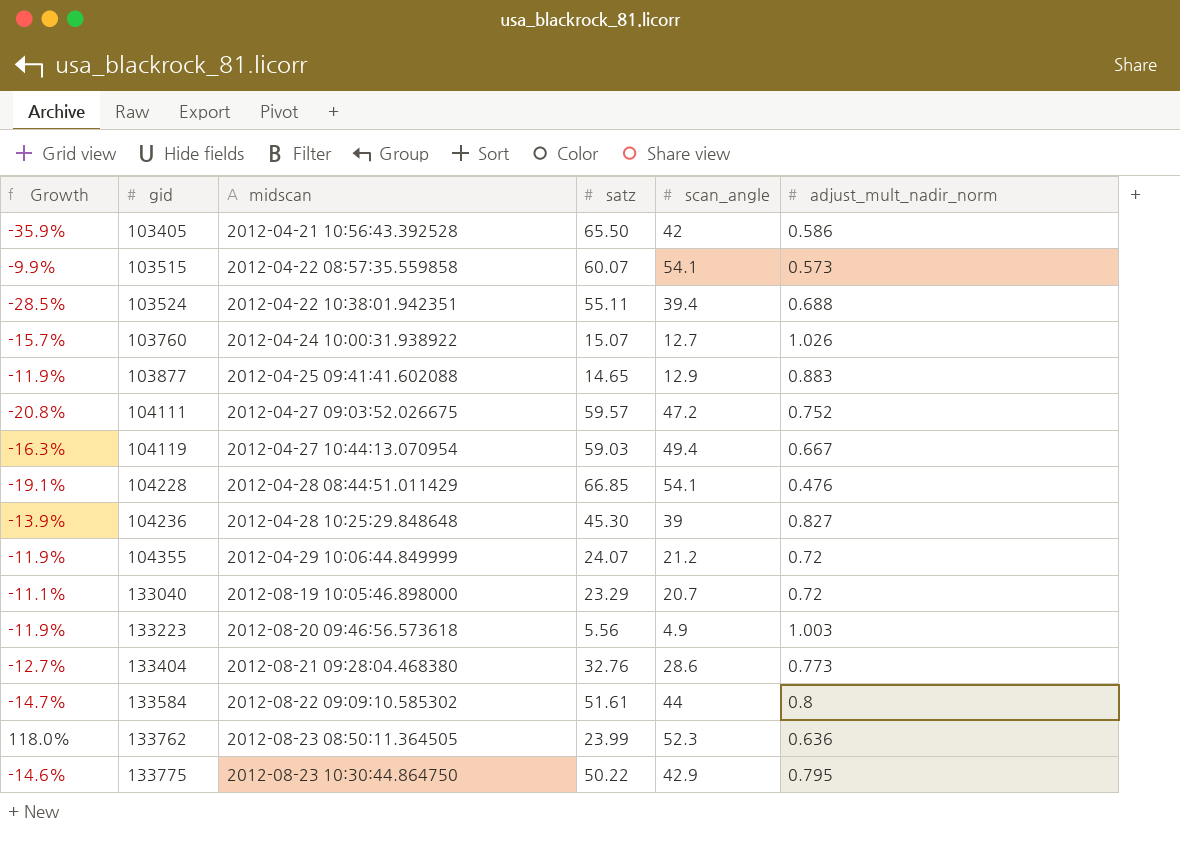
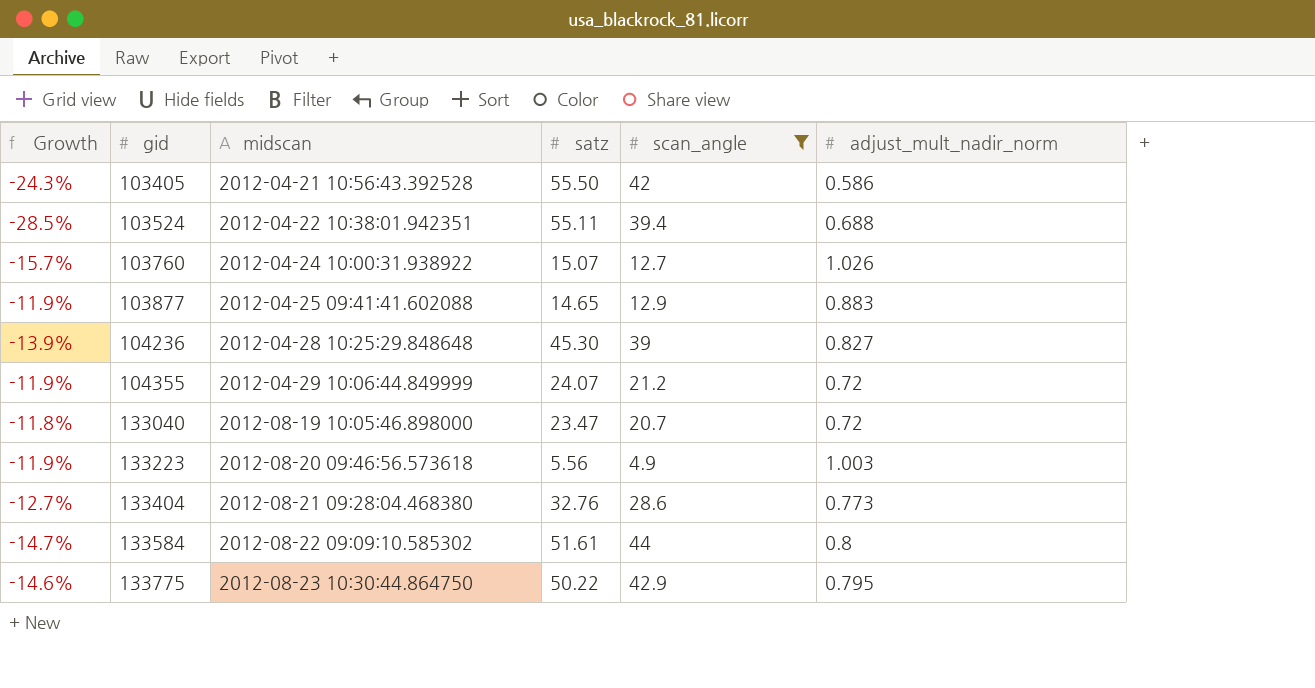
filter: none -> scan_angle <= 44
103405 | Growth: -35.9% -> -24.3%
103405 | satz: 65.50 -> 55.50
133040 | Growth: -11.1% -> -11.8%
133040 | satz: 23.29 -> 23.47

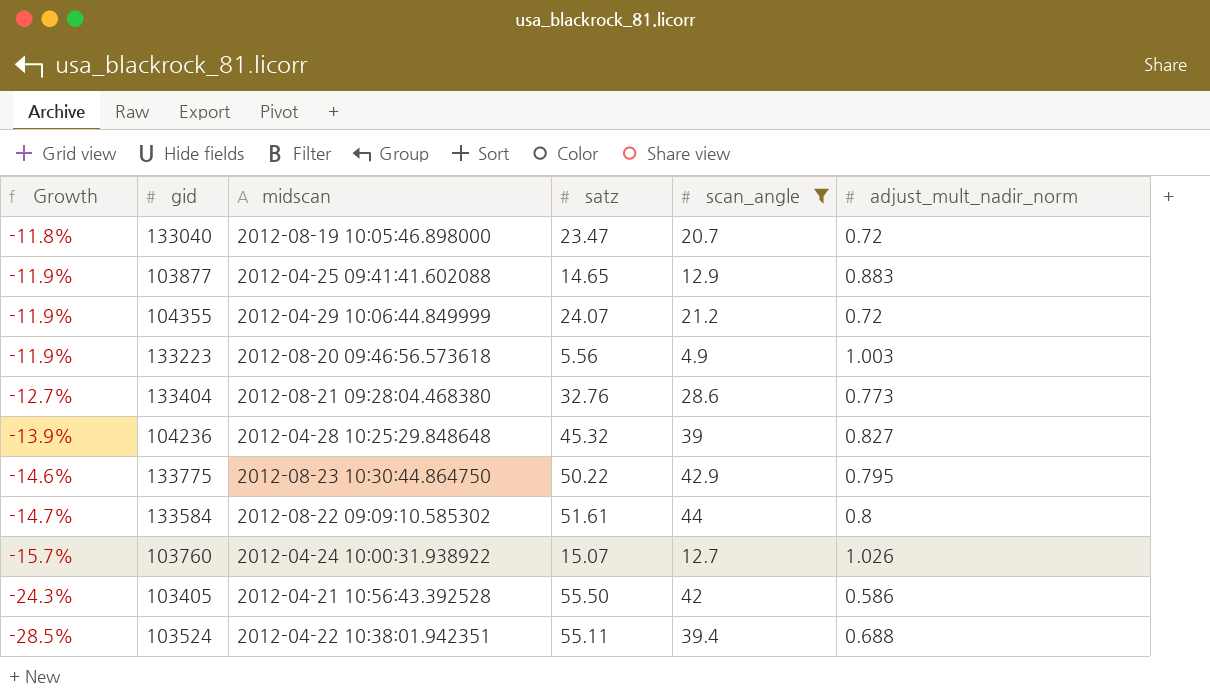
row order: gid ascending -> Growth descending
104236 | satz: 45.30 -> 45.32

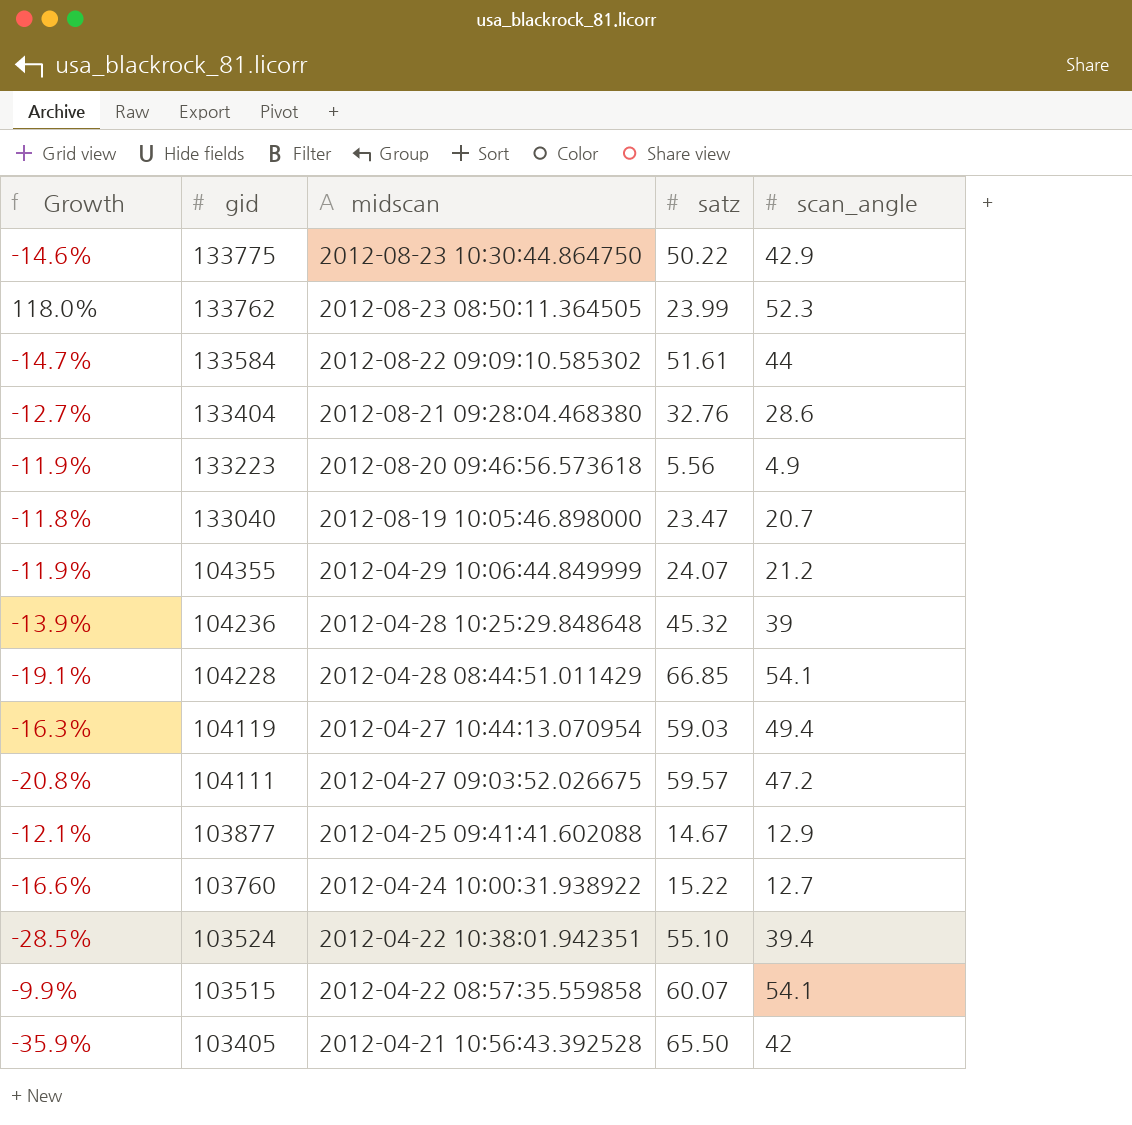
filter: scan_angle <= 44 -> none
row order: Growth descending -> gid descending
column adjust_mult_nadir_norm | position: 6 -> none
103877 | Growth: -11.9% -> -12.1%
103877 | satz: 14.65 -> 14.67
103760 | Growth: -15.7% -> -16.6%
103760 | satz: 15.07 -> 15.22
103524 | satz: 55.11 -> 55.10
103405 | Growth: -24.3% -> -35.9%
103405 | satz: 55.50 -> 65.50

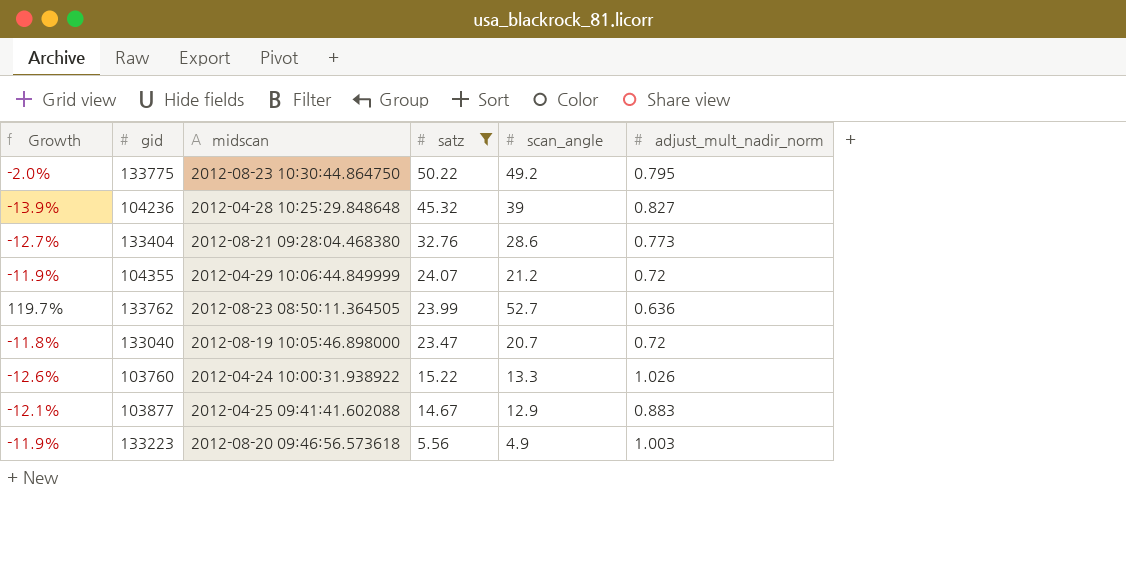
filter: none -> satz <= 50.22
row order: gid descending -> satz descending
column adjust_mult_nadir_norm | position: none -> 6
133775 | Growth: -14.6% -> -2.0%
133775 | scan_angle: 42.9 -> 49.2
133762 | Growth: 118.0% -> 119.7%
133762 | scan_angle: 52.3 -> 52.7
103760 | Growth: -16.6% -> -12.6%
103760 | scan_angle: 12.7 -> 13.3

